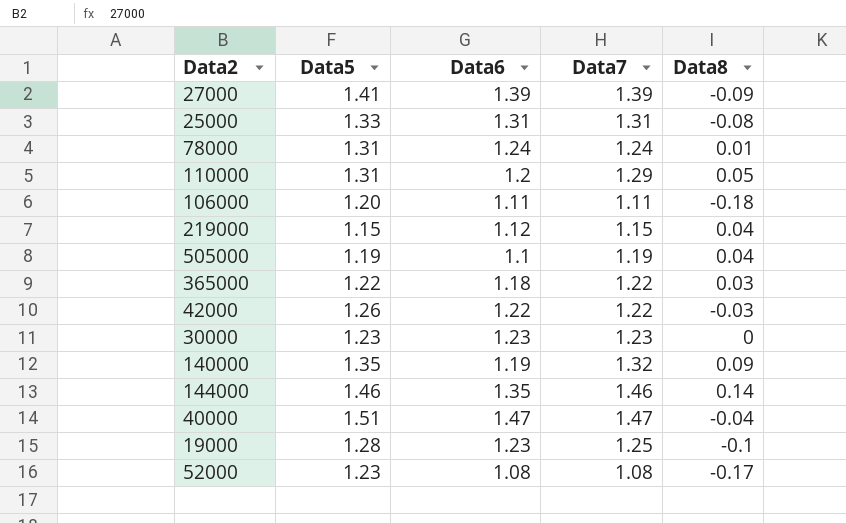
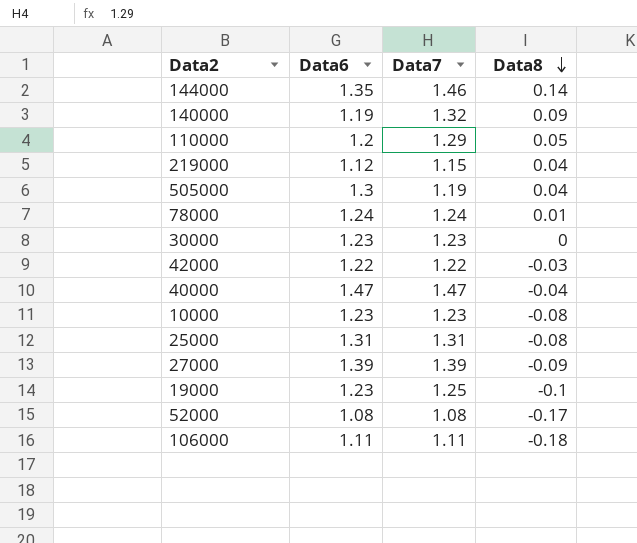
row order: none -> Data8 descending
column Data5 | position: 2 -> none
row 365000: 1.22 | 1.18 | 1.22 | 0.03 -> none
505000 | Data6: 1.1 -> 1.3
row 10000: none -> 1.23 | 1.23 | -0.08

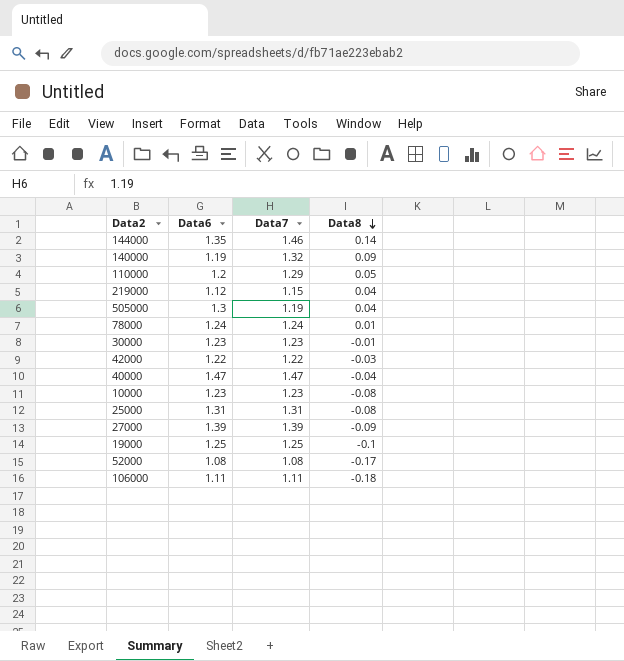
30000 | Data8: 0 -> -0.01
19000 | Data6: 1.23 -> 1.25

